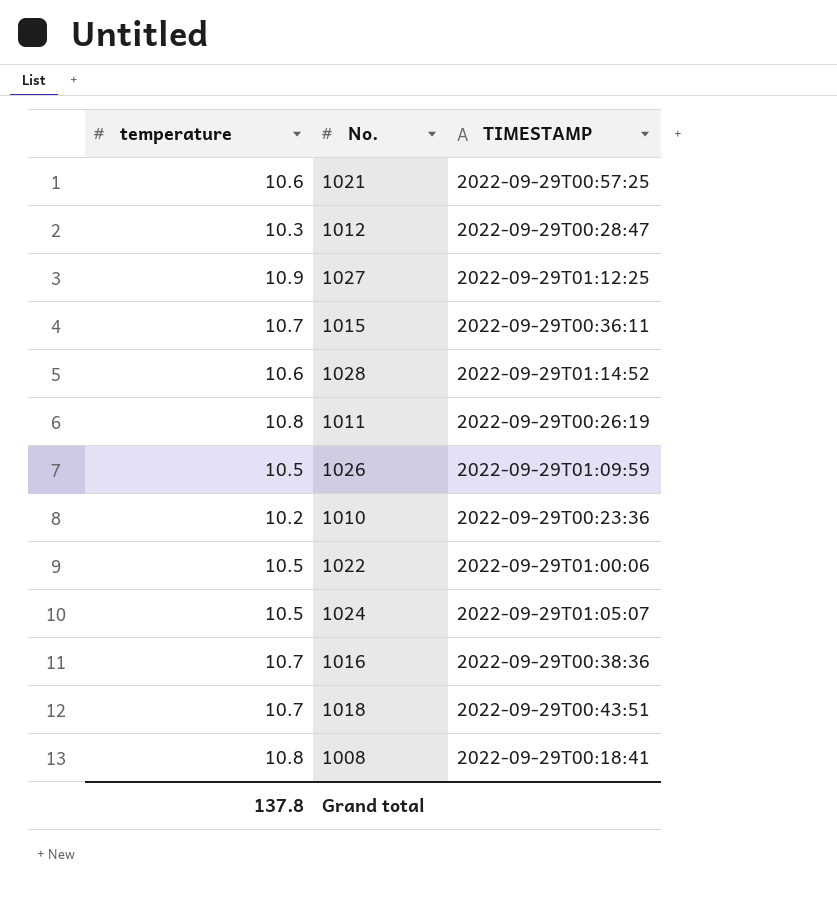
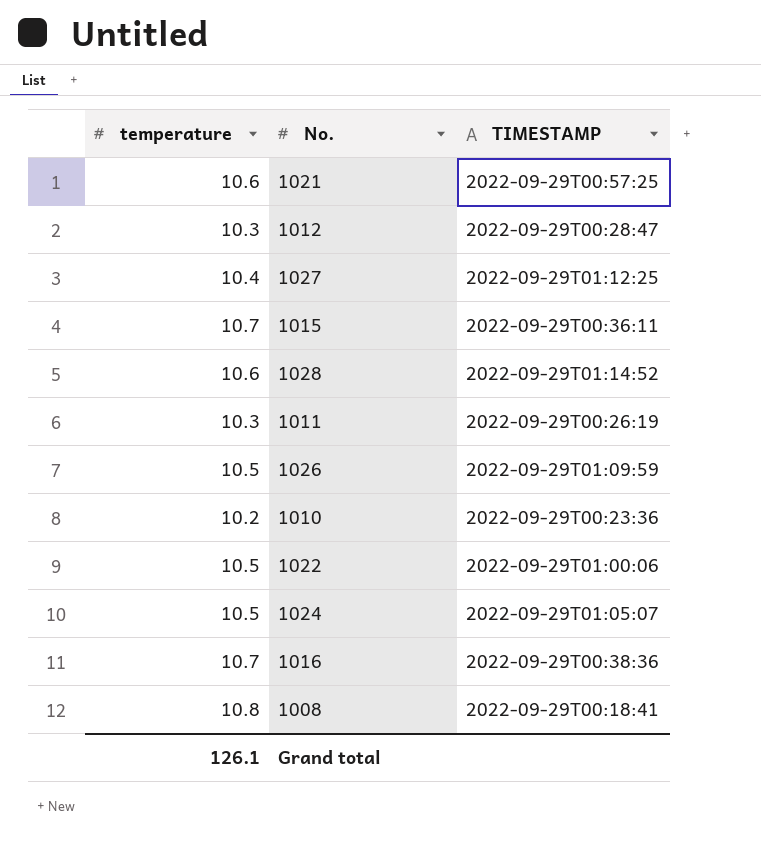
row 1018: 10.7 | 2022-09-29T00:43:51 -> none
1027 | temperature: 10.9 -> 10.4
1011 | temperature: 10.8 -> 10.3
Grand total | temperature: 137.8 -> 126.1

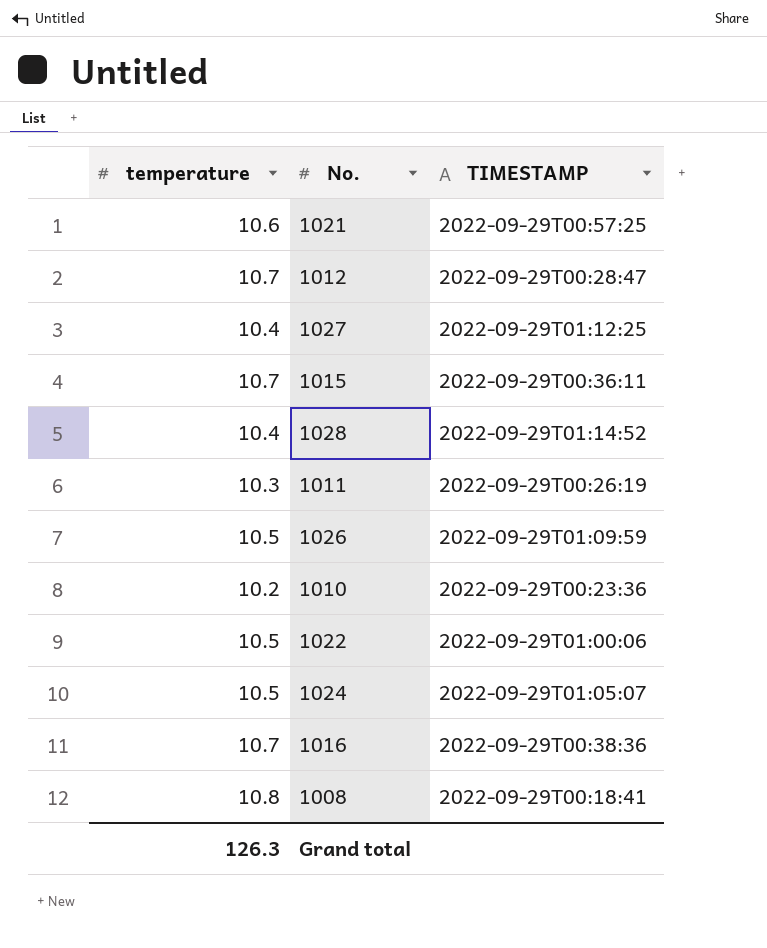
1012 | temperature: 10.3 -> 10.7
1028 | temperature: 10.6 -> 10.4
Grand total | temperature: 126.1 -> 126.3

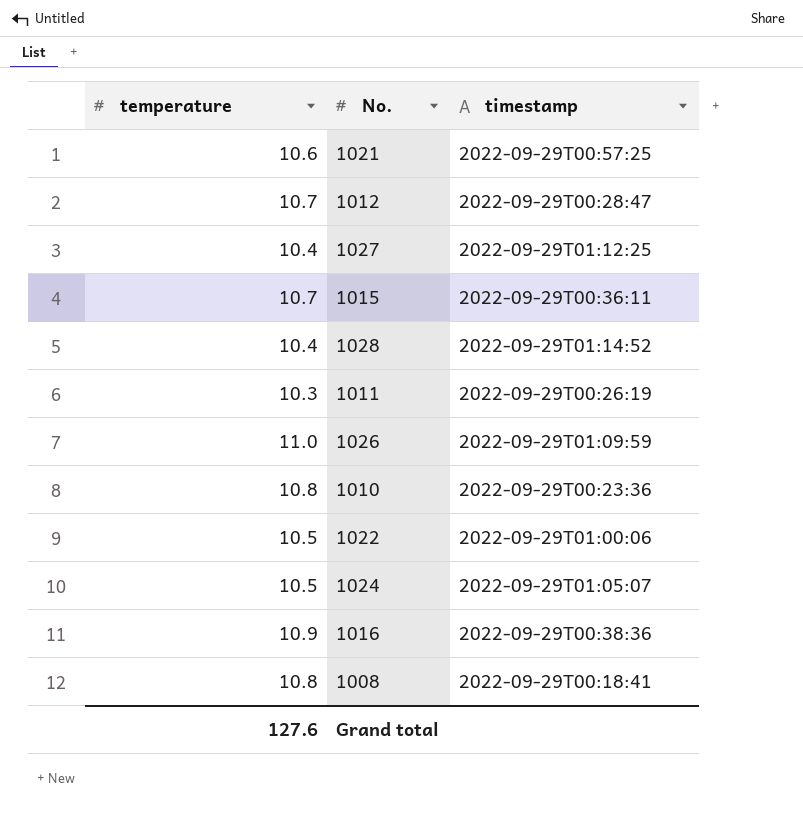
column name: TIMESTAMP -> timestamp
1026 | temperature: 10.5 -> 11.0
1010 | temperature: 10.2 -> 10.8
1016 | temperature: 10.7 -> 10.9
Grand total | temperature: 126.3 -> 127.6

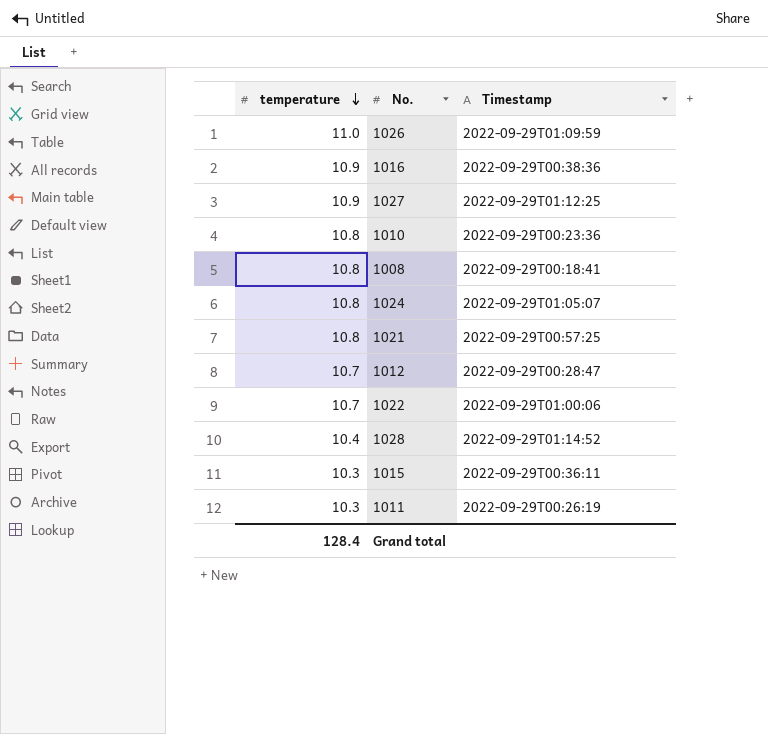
row order: none -> temperature descending
column name: timestamp -> Timestamp
1027 | temperature: 10.4 -> 10.9
1024 | temperature: 10.5 -> 10.8
1021 | temperature: 10.6 -> 10.8
1022 | temperature: 10.5 -> 10.7
1015 | temperature: 10.7 -> 10.3
Grand total | temperature: 127.6 -> 128.4

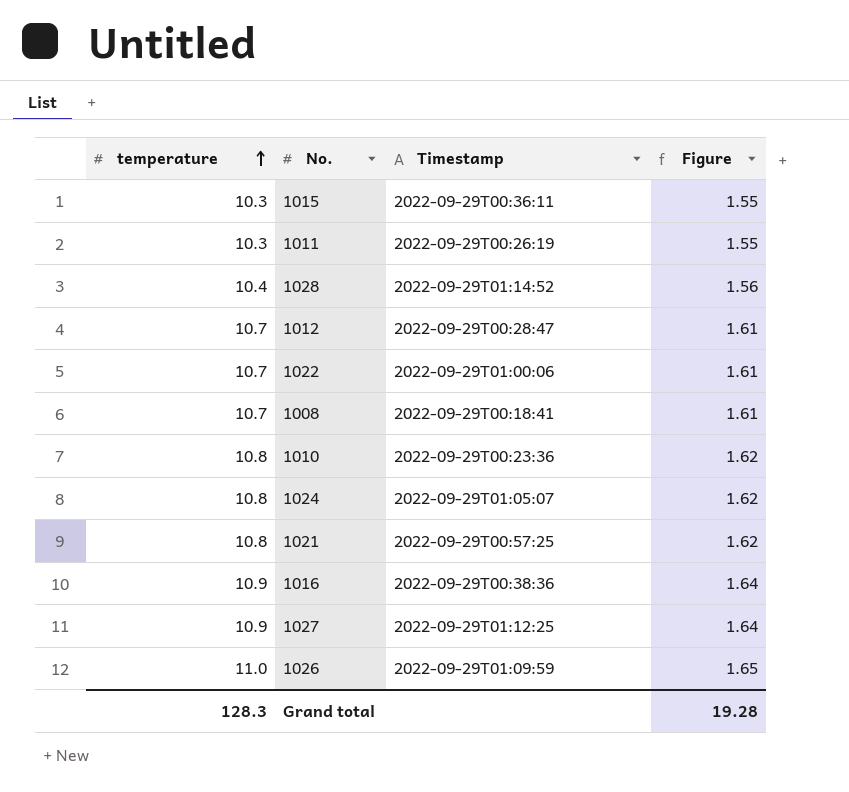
row order: temperature descending -> temperature ascending
column Figure | formula: none -> [temperature] * 0.15
1008 | temperature: 10.8 -> 10.7
Grand total | temperature: 128.4 -> 128.3

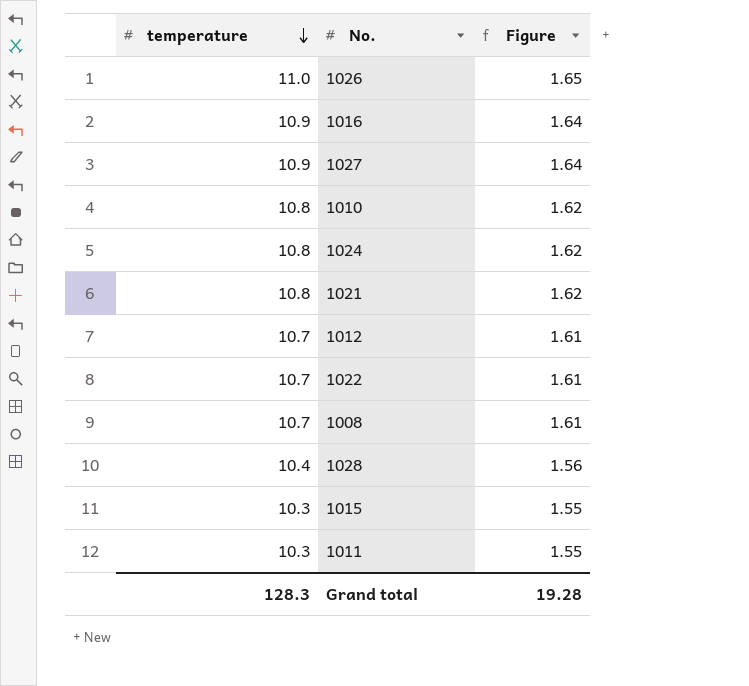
row order: temperature ascending -> temperature descending
column Timestamp | position: 3 -> none

